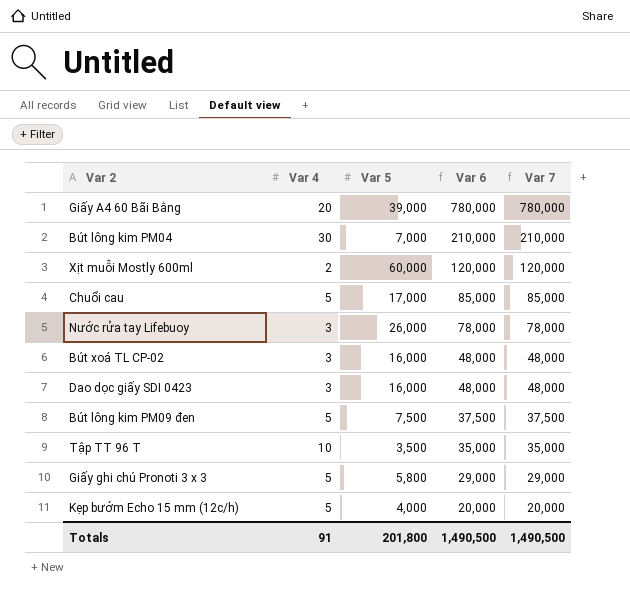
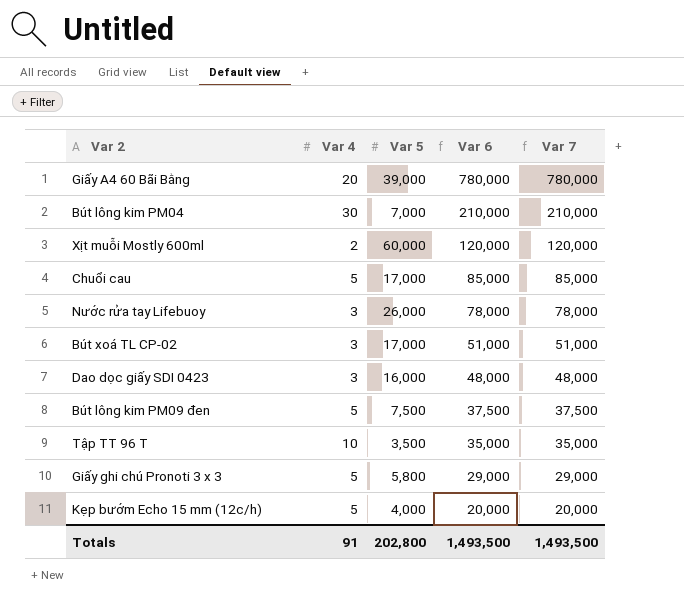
Bút xoá TL CP-02 | Var 5: 16,000 -> 17,000
Bút xoá TL CP-02 | Var 6: 48,000 -> 51,000
Bút xoá TL CP-02 | Var 7: 48,000 -> 51,000
Totals | Var 5: 201,800 -> 202,800
Totals | Var 6: 1,490,500 -> 1,493,500
Totals | Var 7: 1,490,500 -> 1,493,500

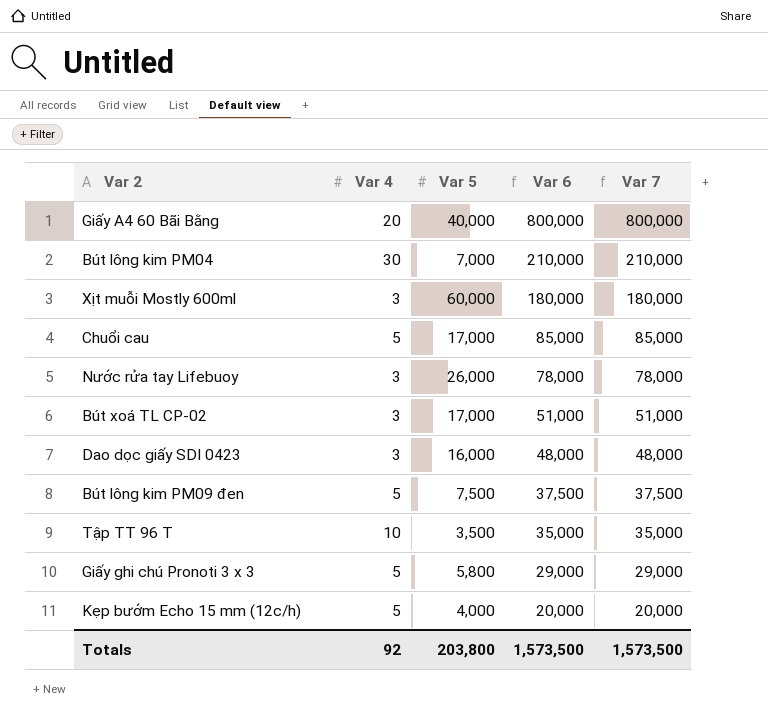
Giấy A4 60 Bãi Bằng | Var 5: 39,000 -> 40,000
Giấy A4 60 Bãi Bằng | Var 6: 780,000 -> 800,000
Giấy A4 60 Bãi Bằng | Var 7: 780,000 -> 800,000
Xịt muỗi Mostly 600ml | Var 4: 2 -> 3
Xịt muỗi Mostly 600ml | Var 6: 120,000 -> 180,000
Xịt muỗi Mostly 600ml | Var 7: 120,000 -> 180,000
Totals | Var 4: 91 -> 92
Totals | Var 5: 202,800 -> 203,800
Totals | Var 6: 1,493,500 -> 1,573,500
Totals | Var 7: 1,493,500 -> 1,573,500

